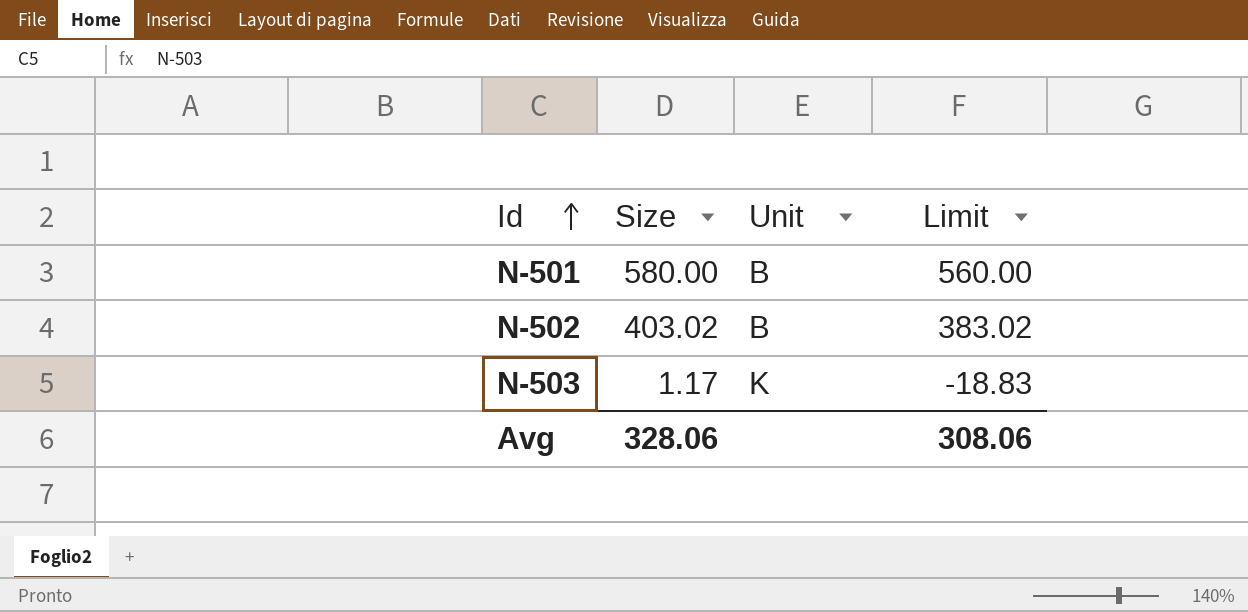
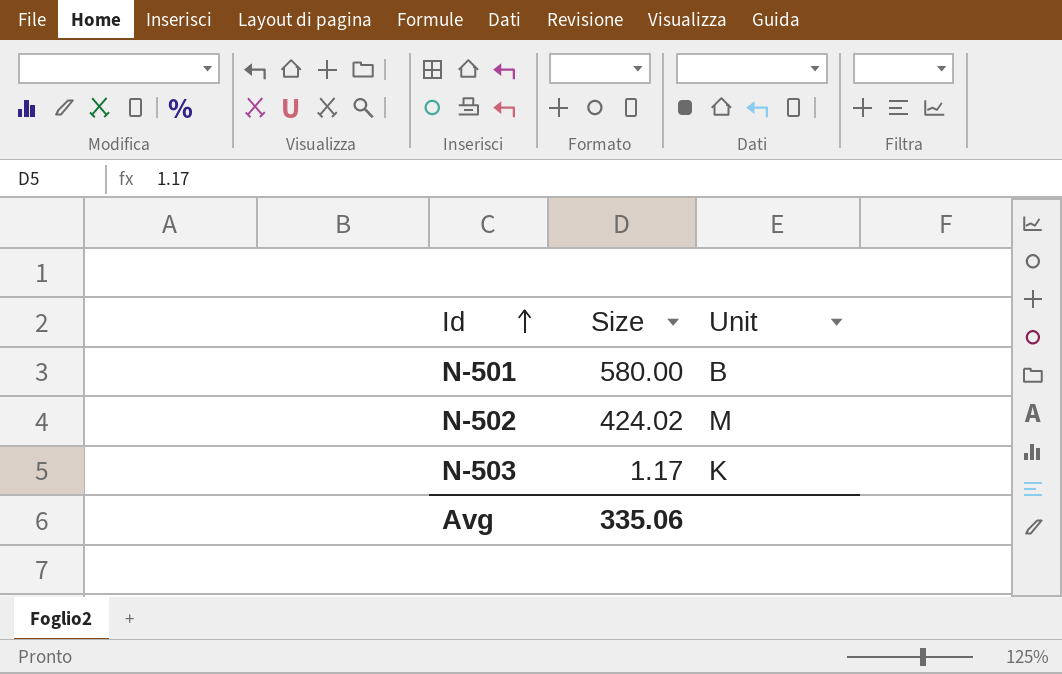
column Limit | formula: [Size] - 20 -> none
N-502 | Size: 403.02 -> 424.02
N-502 | Unit: B -> M
Avg | Size: 328.06 -> 335.06

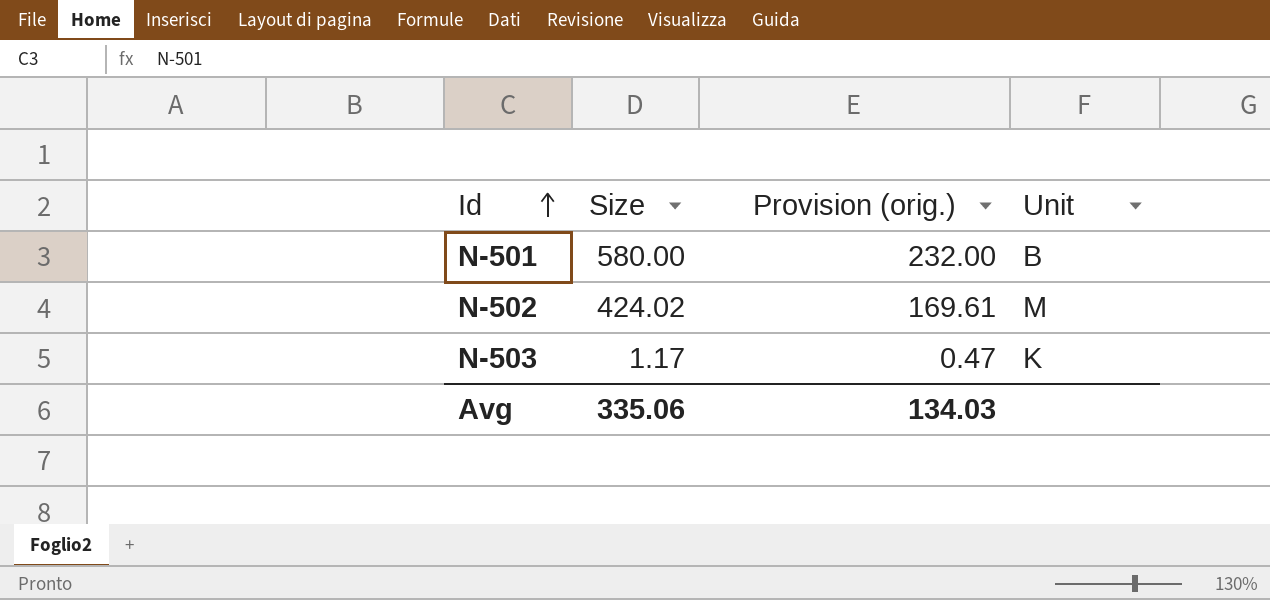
column Provision (orig.) | formula: none -> [Size] * 0.4

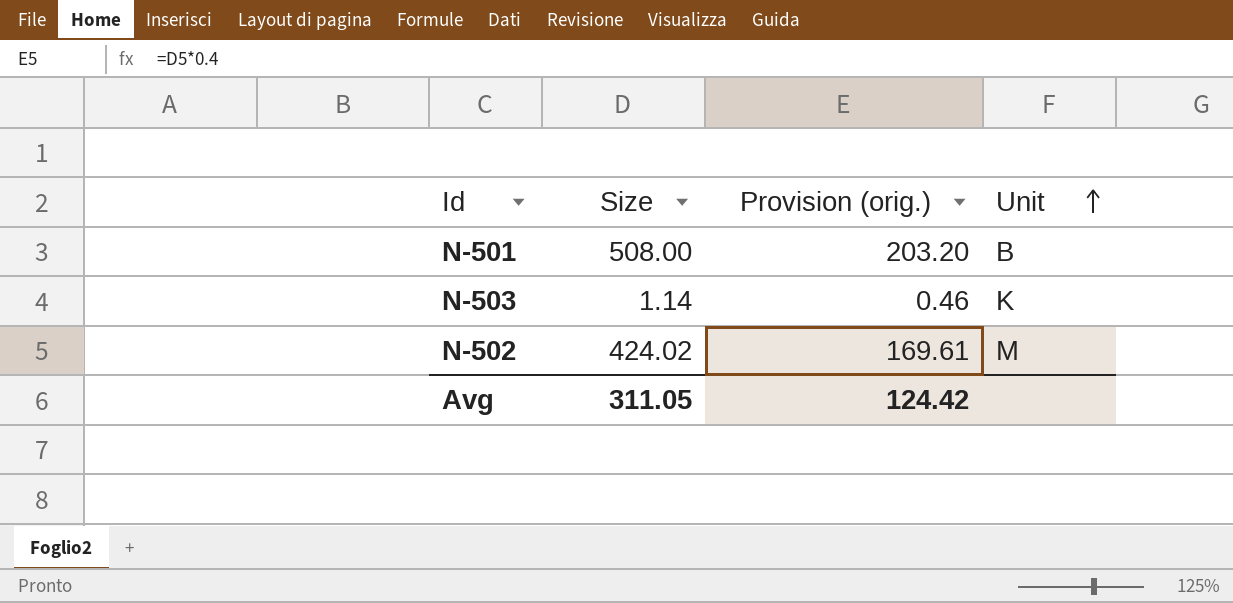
row order: Id ascending -> Unit ascending
N-501 | Size: 580.00 -> 508.00
N-501 | Provision (orig.): 232.00 -> 203.20
N-503 | Size: 1.17 -> 1.14
N-503 | Provision (orig.): 0.47 -> 0.46
Avg | Size: 335.06 -> 311.05
Avg | Provision (orig.): 134.03 -> 124.42

